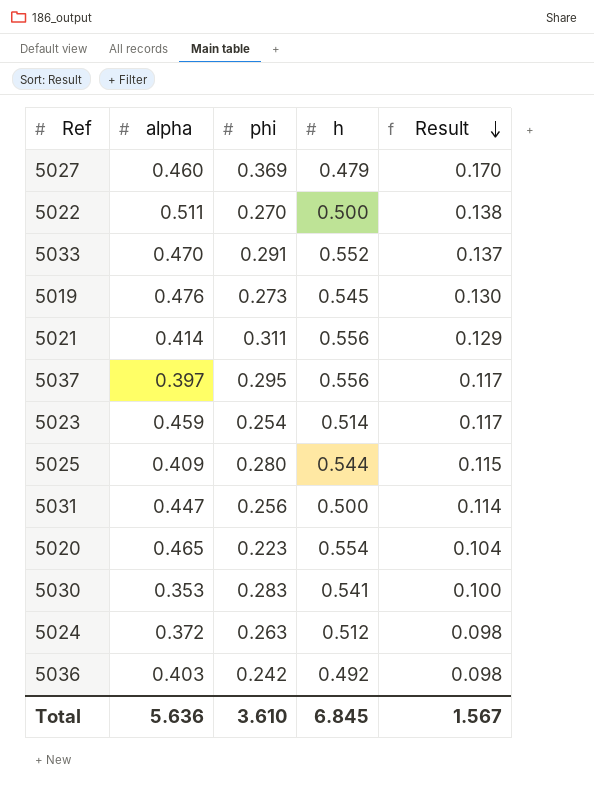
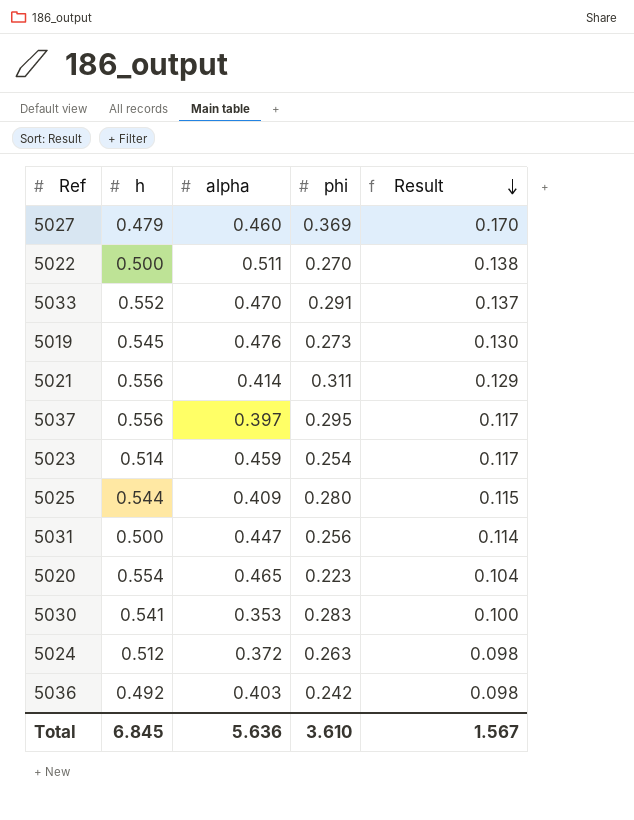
column h | position: 4 -> 2

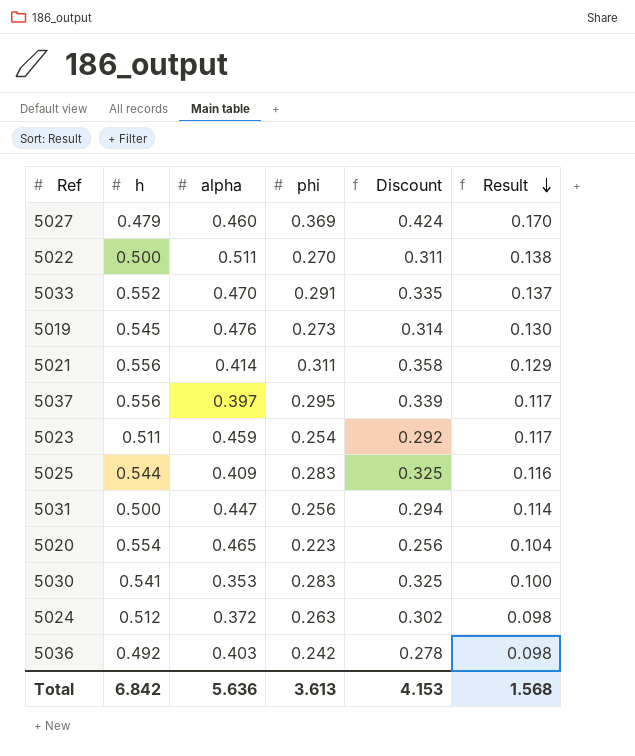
column Discount | formula: none -> [phi] * 1.15
5023 | h: 0.514 -> 0.511
5025 | phi: 0.280 -> 0.283
5025 | Result: 0.115 -> 0.116
Total | h: 6.845 -> 6.842
Total | phi: 3.610 -> 3.613
Total | Result: 1.567 -> 1.568

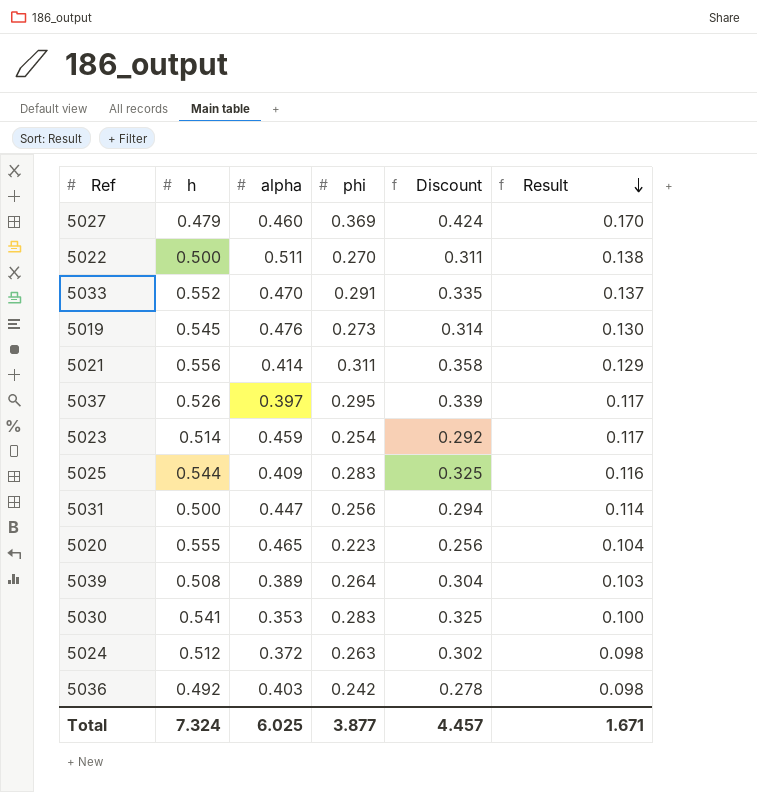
5037 | h: 0.556 -> 0.526
5023 | h: 0.511 -> 0.514
5020 | h: 0.554 -> 0.555
row 5039: none -> 0.508 | 0.389 | 0.264 | 0.304 | 0.103
Total | h: 6.842 -> 7.324
Total | alpha: 5.636 -> 6.025
Total | phi: 3.613 -> 3.877
Total | Discount: 4.153 -> 4.457
Total | Result: 1.568 -> 1.671

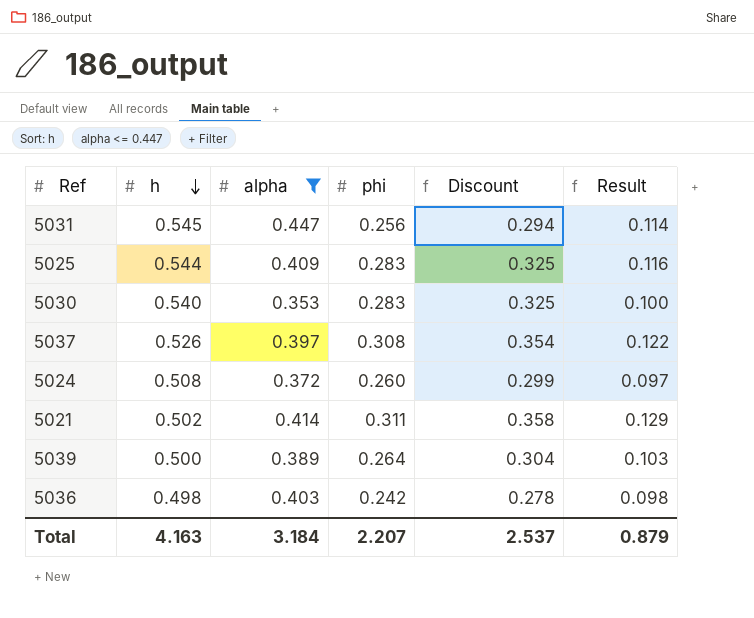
filter: none -> alpha <= 0.447
row order: Result descending -> h descending
5031 | h: 0.500 -> 0.545
5030 | h: 0.541 -> 0.540
5037 | phi: 0.295 -> 0.308
5037 | Discount: 0.339 -> 0.354
5037 | Result: 0.117 -> 0.122
5024 | h: 0.512 -> 0.508
5024 | phi: 0.263 -> 0.260
5024 | Discount: 0.302 -> 0.299
5024 | Result: 0.098 -> 0.097
5021 | h: 0.556 -> 0.502
5039 | h: 0.508 -> 0.500
5036 | h: 0.492 -> 0.498
Total | h: 7.324 -> 4.163
Total | alpha: 6.025 -> 3.184
Total | phi: 3.877 -> 2.207
Total | Discount: 4.457 -> 2.537
Total | Result: 1.671 -> 0.879

